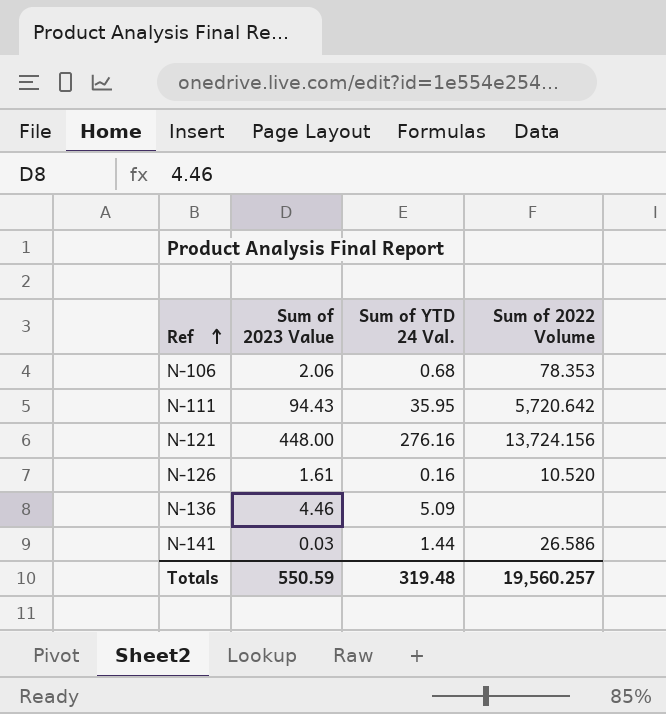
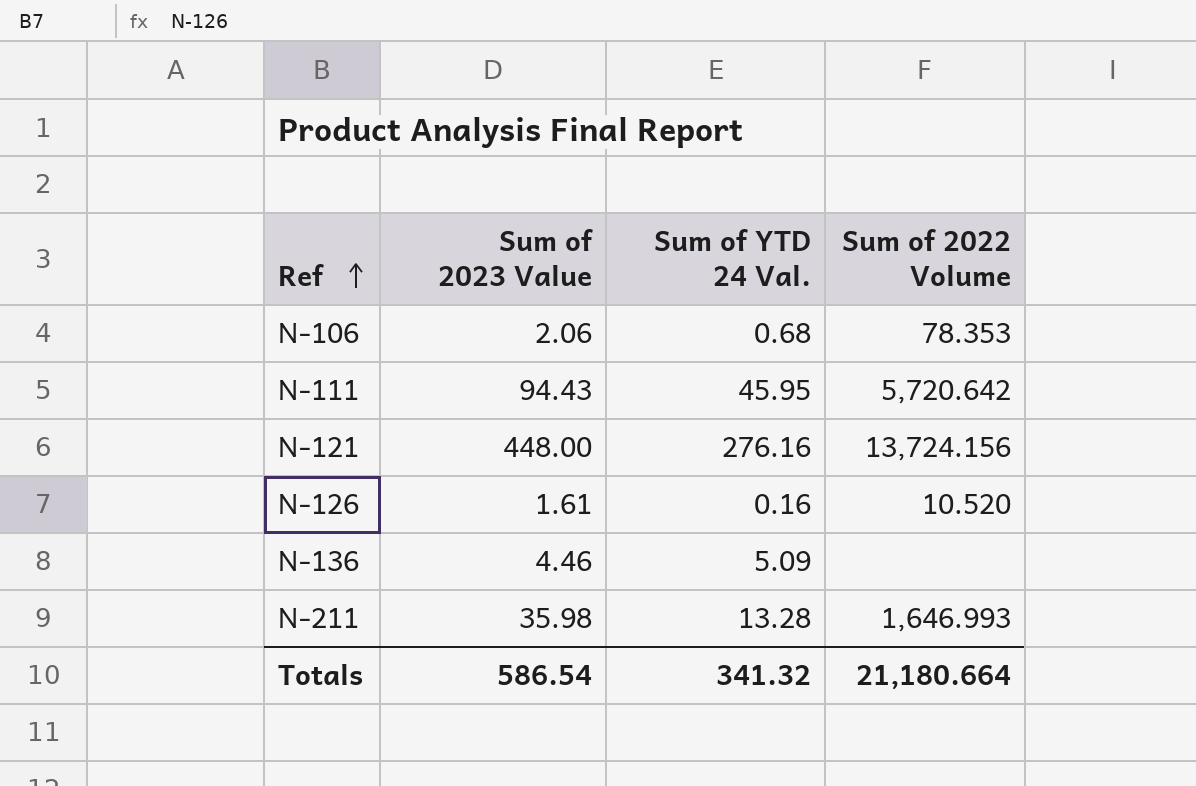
row N-141: 0.03 | 1.44 | 26.586 -> none
N-111 | Sum of YTD 24 Val.: 35.95 -> 45.95
row N-211: none -> 35.98 | 13.28 | 1,646.993
Totals | Sum of 2023 Value: 550.59 -> 586.54
Totals | Sum of YTD 24 Val.: 319.48 -> 341.32
Totals | Sum of 2022 Volume: 19,560.257 -> 21,180.664

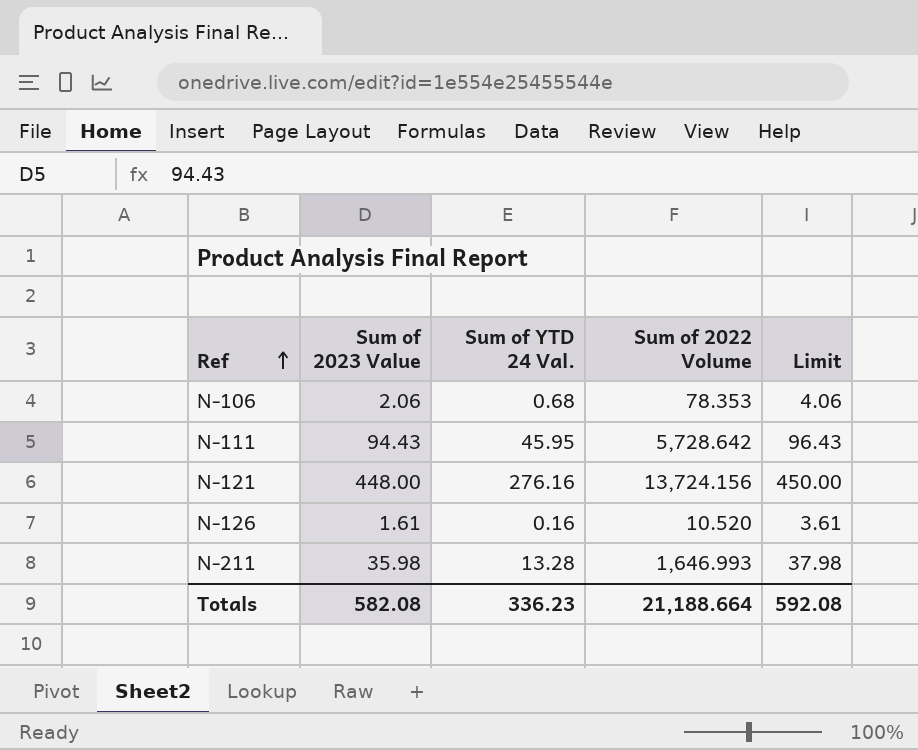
column Limit | formula: none -> [Sum of 2023 Value] + 2
row N-136: 4.46 | 5.09 | none -> none
N-111 | Sum of 2022 Volume: 5,720.642 -> 5,728.642
Totals | Sum of 2023 Value: 586.54 -> 582.08
Totals | Sum of YTD 24 Val.: 341.32 -> 336.23
Totals | Sum of 2022 Volume: 21,180.664 -> 21,188.664

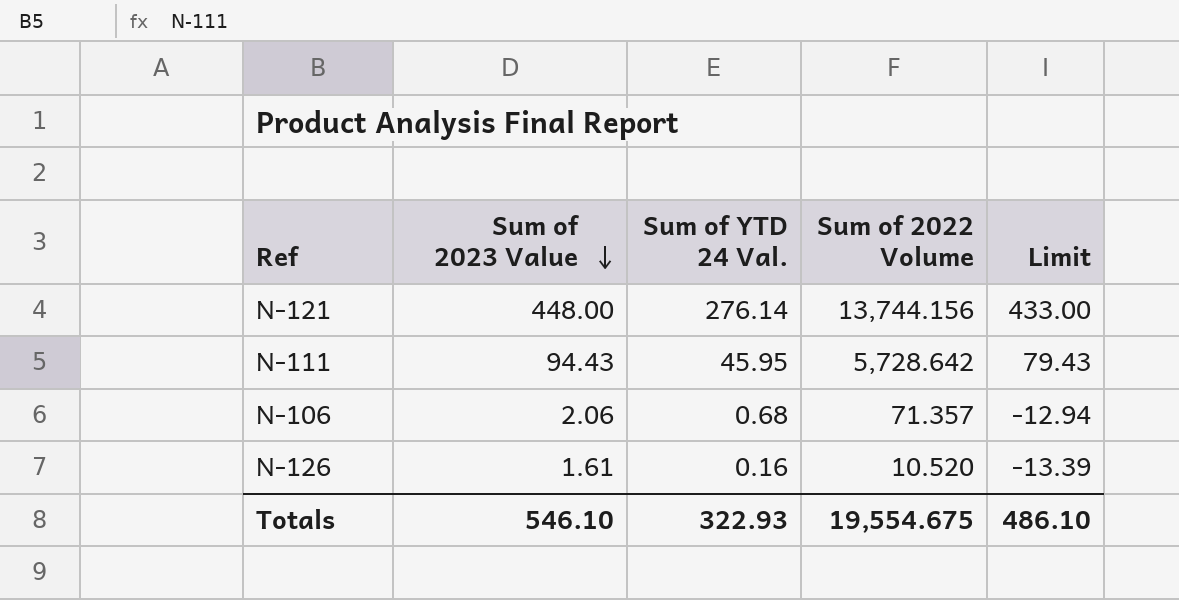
row order: Ref ascending -> Sum of 2023 Value descending
column Limit | formula: [Sum of 2023 Value] + 2 -> [Sum of 2023 Value] - 15
row N-211: 35.98 | 13.28 | 1,646.993 | 37.98 -> none
N-121 | Sum of YTD 24 Val.: 276.16 -> 276.14
N-121 | Sum of 2022 Volume: 13,724.156 -> 13,744.156
N-106 | Sum of 2022 Volume: 78.353 -> 71.357
Totals | Sum of 2023 Value: 582.08 -> 546.10
Totals | Sum of YTD 24 Val.: 336.23 -> 322.93
Totals | Sum of 2022 Volume: 21,188.664 -> 19,554.675
Totals | Limit: 592.08 -> 486.10

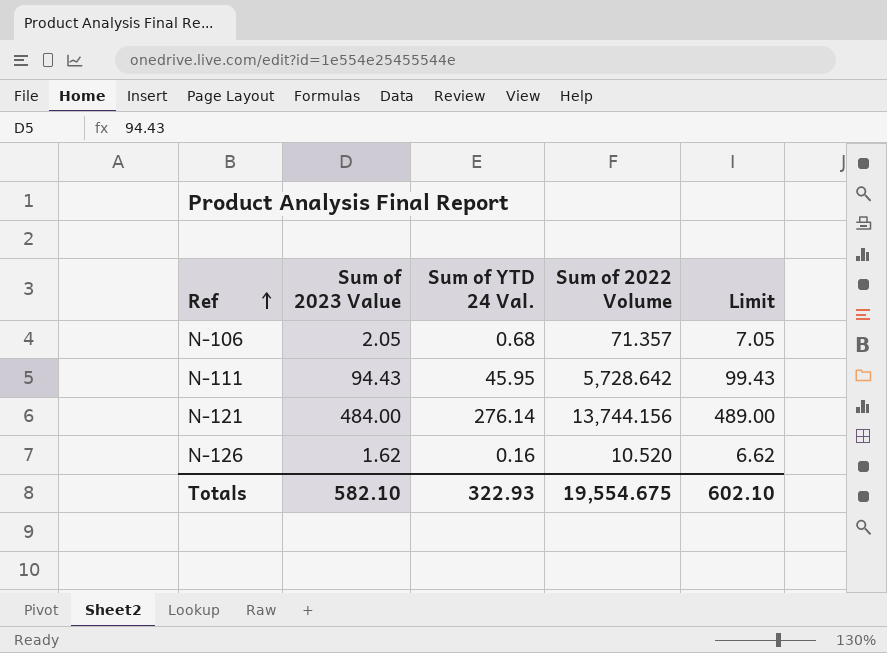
row order: Sum of 2023 Value descending -> Ref ascending
column Limit | formula: [Sum of 2023 Value] - 15 -> [Sum of 2023 Value] + 5
N-106 | Sum of 2023 Value: 2.06 -> 2.05
N-121 | Sum of 2023 Value: 448.00 -> 484.00
N-126 | Sum of 2023 Value: 1.61 -> 1.62
Totals | Sum of 2023 Value: 546.10 -> 582.10
Totals | Limit: 486.10 -> 602.10

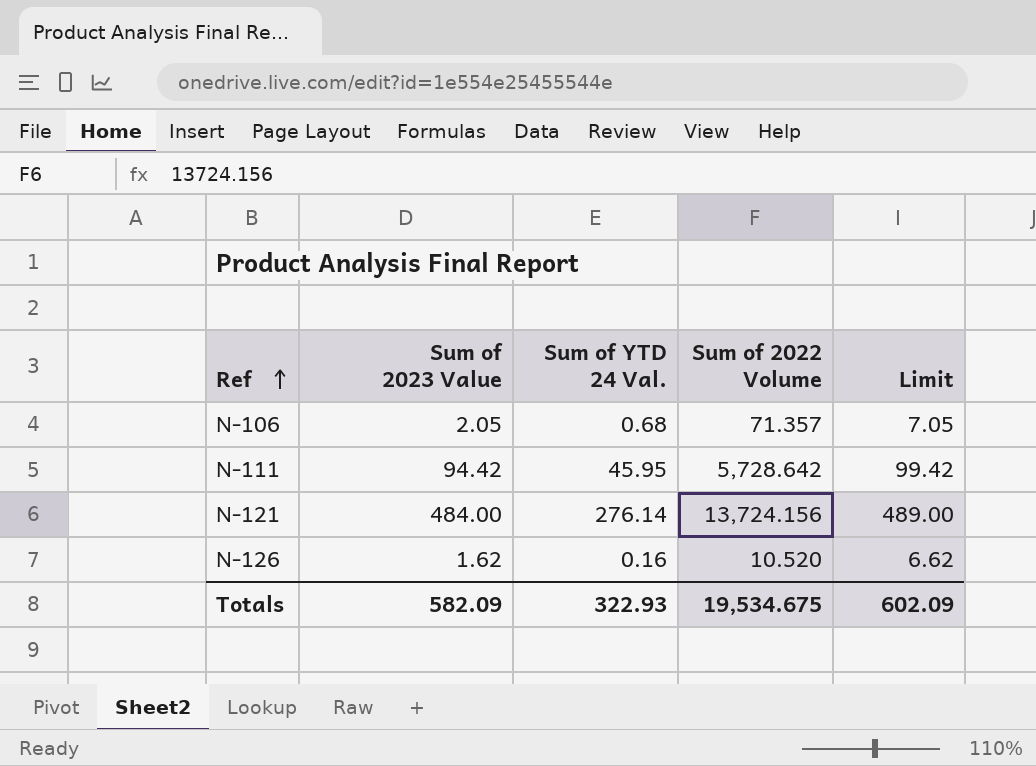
N-111 | Sum of 2023 Value: 94.43 -> 94.42
N-111 | Limit: 99.43 -> 99.42
N-121 | Sum of 2022 Volume: 13,744.156 -> 13,724.156
Totals | Sum of 2023 Value: 582.10 -> 582.09
Totals | Sum of 2022 Volume: 19,554.675 -> 19,534.675
Totals | Limit: 602.10 -> 602.09

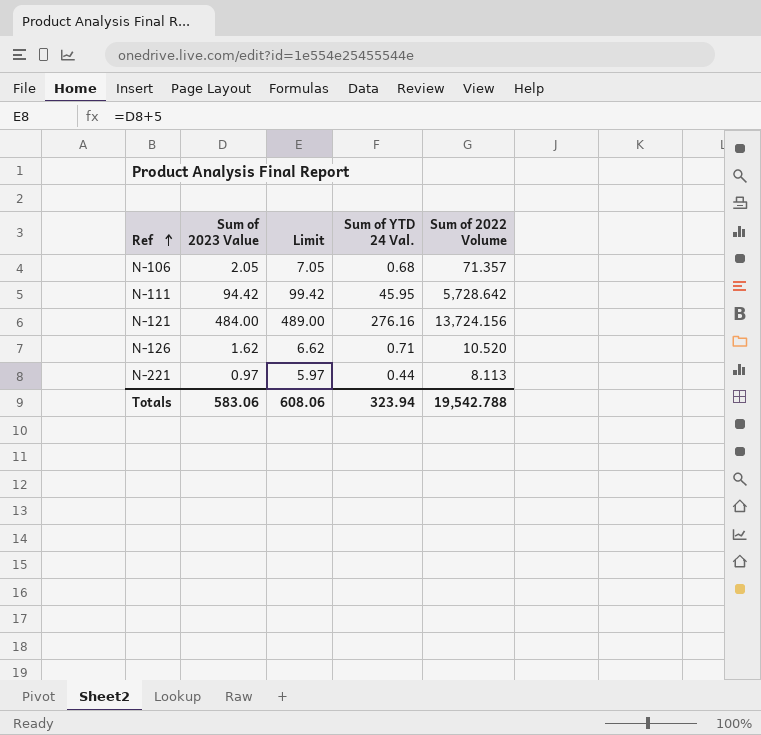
column Limit | position: 5 -> 3
N-121 | Sum of YTD 24 Val.: 276.14 -> 276.16
N-126 | Sum of YTD 24 Val.: 0.16 -> 0.71
row N-221: none -> 0.97 | 5.97 | 0.44 | 8.113
Totals | Sum of 2023 Value: 582.09 -> 583.06
Totals | Limit: 602.09 -> 608.06
Totals | Sum of YTD 24 Val.: 322.93 -> 323.94
Totals | Sum of 2022 Volume: 19,534.675 -> 19,542.788

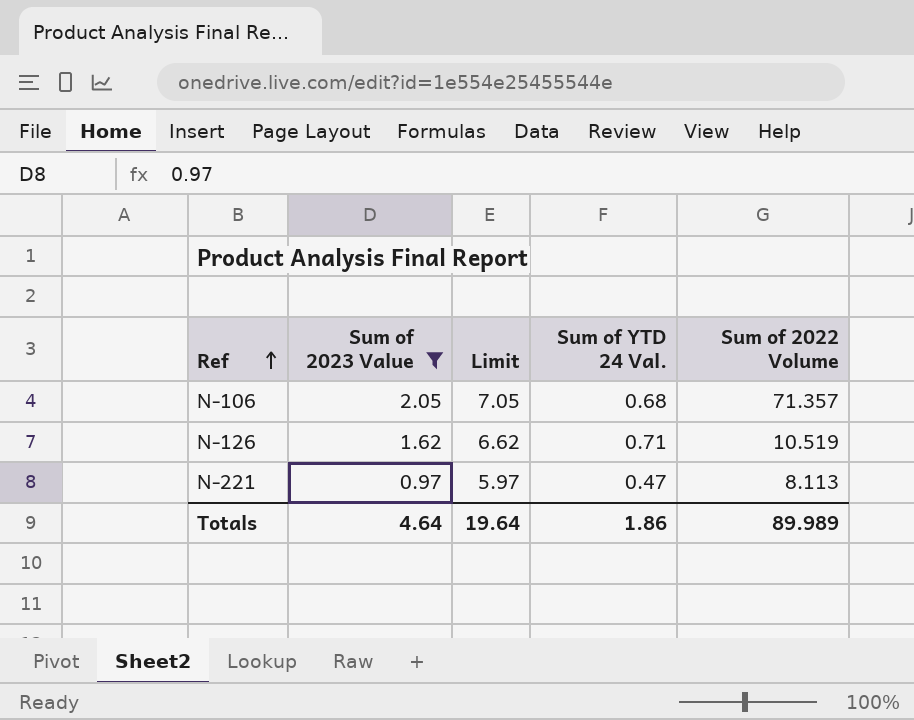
filter: none -> Sum of 2023 Value <= 2.05
N-126 | Sum of 2022 Volume: 10.520 -> 10.519
N-221 | Sum of YTD 24 Val.: 0.44 -> 0.47
Totals | Sum of 2023 Value: 583.06 -> 4.64
Totals | Limit: 608.06 -> 19.64
Totals | Sum of YTD 24 Val.: 323.94 -> 1.86
Totals | Sum of 2022 Volume: 19,542.788 -> 89.989

